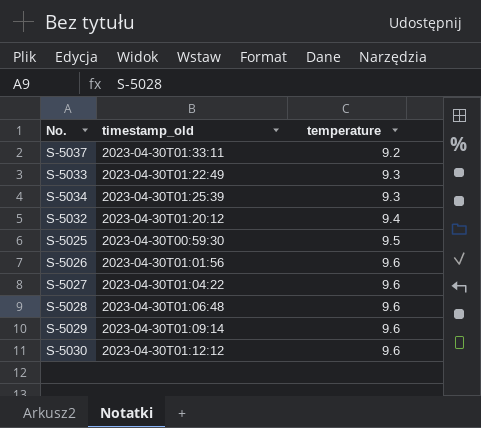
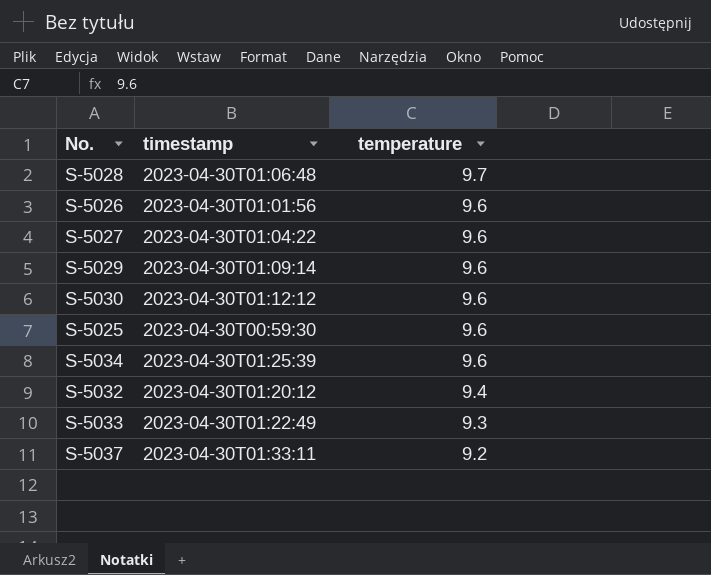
row order: temperature ascending -> temperature descending
column name: timestamp_old -> timestamp
S-5028 | temperature: 9.6 -> 9.7
S-5025 | temperature: 9.5 -> 9.6
S-5034 | temperature: 9.3 -> 9.6

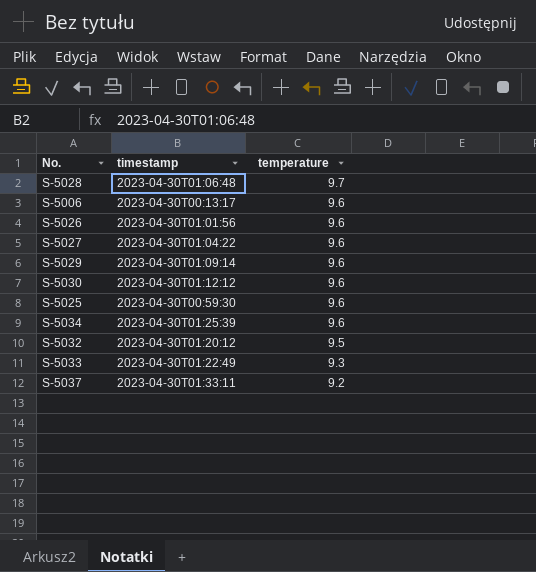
row S-5006: none -> 2023-04-30T00:13:17 | 9.6
S-5032 | temperature: 9.4 -> 9.5

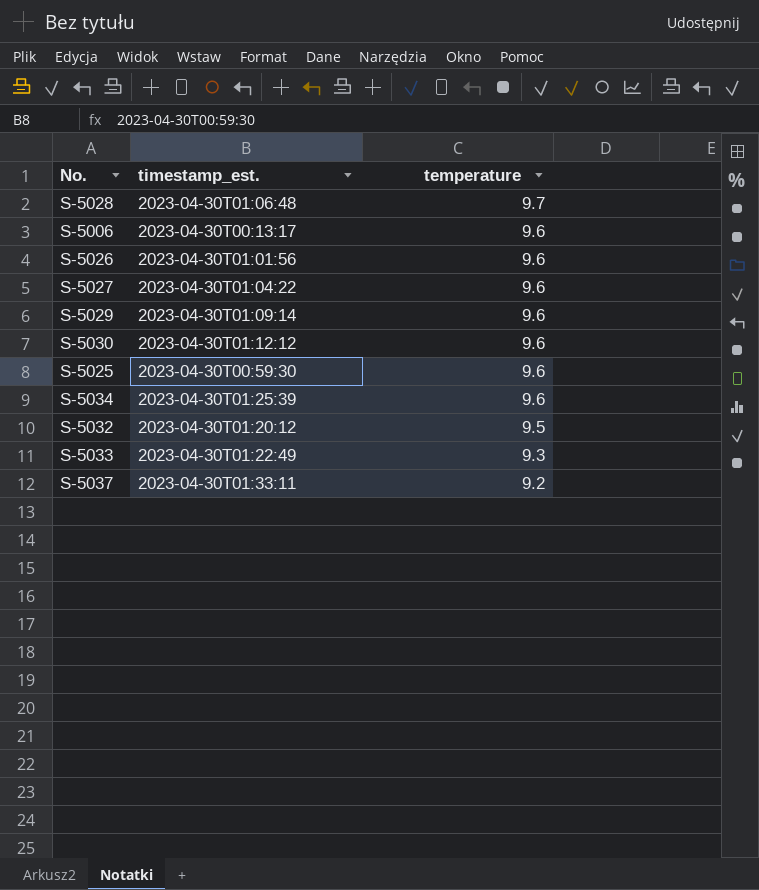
column name: timestamp -> timestamp_est.

